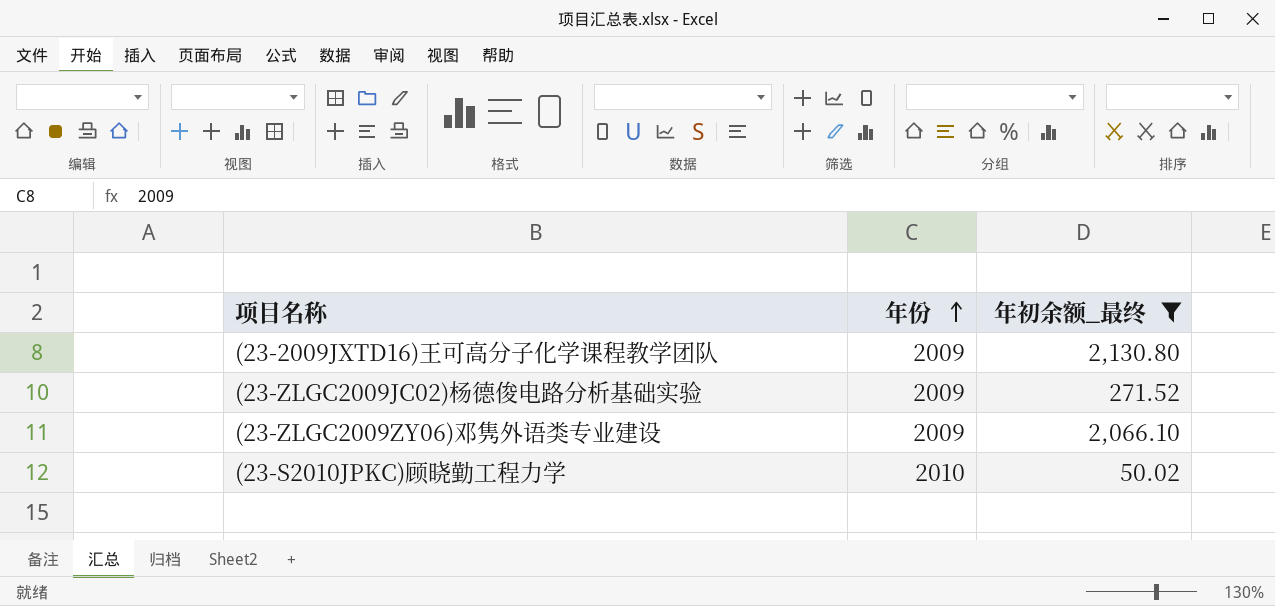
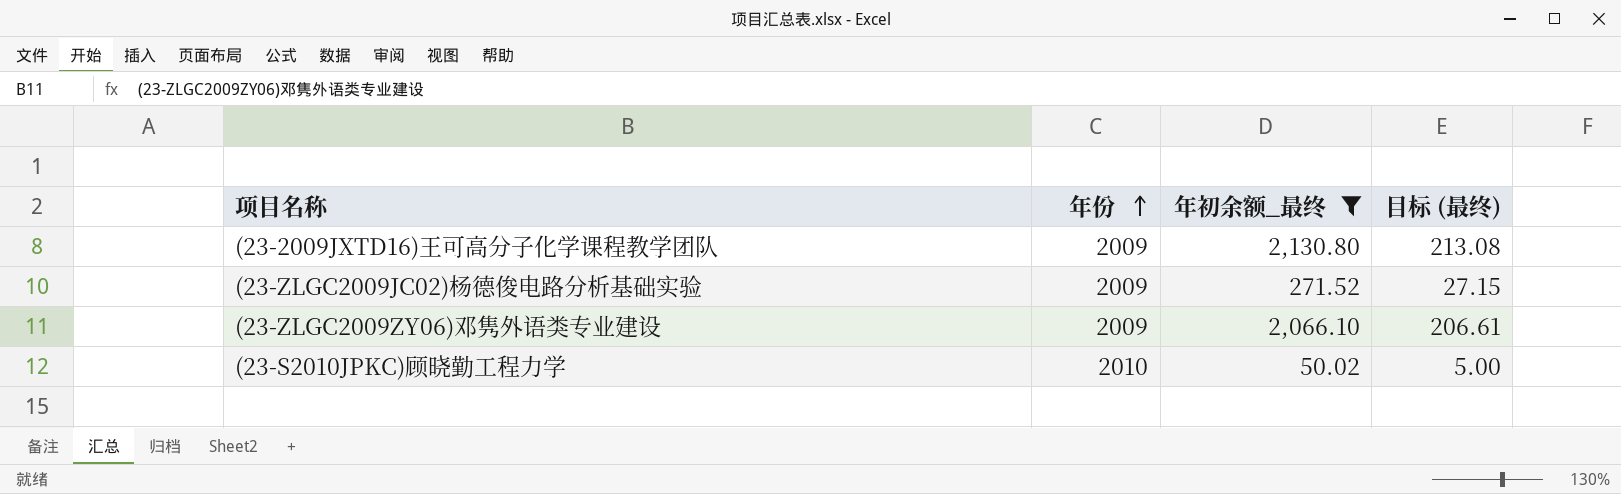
column 目标 (最终) | formula: none -> [年初余额_最终] * 0.1

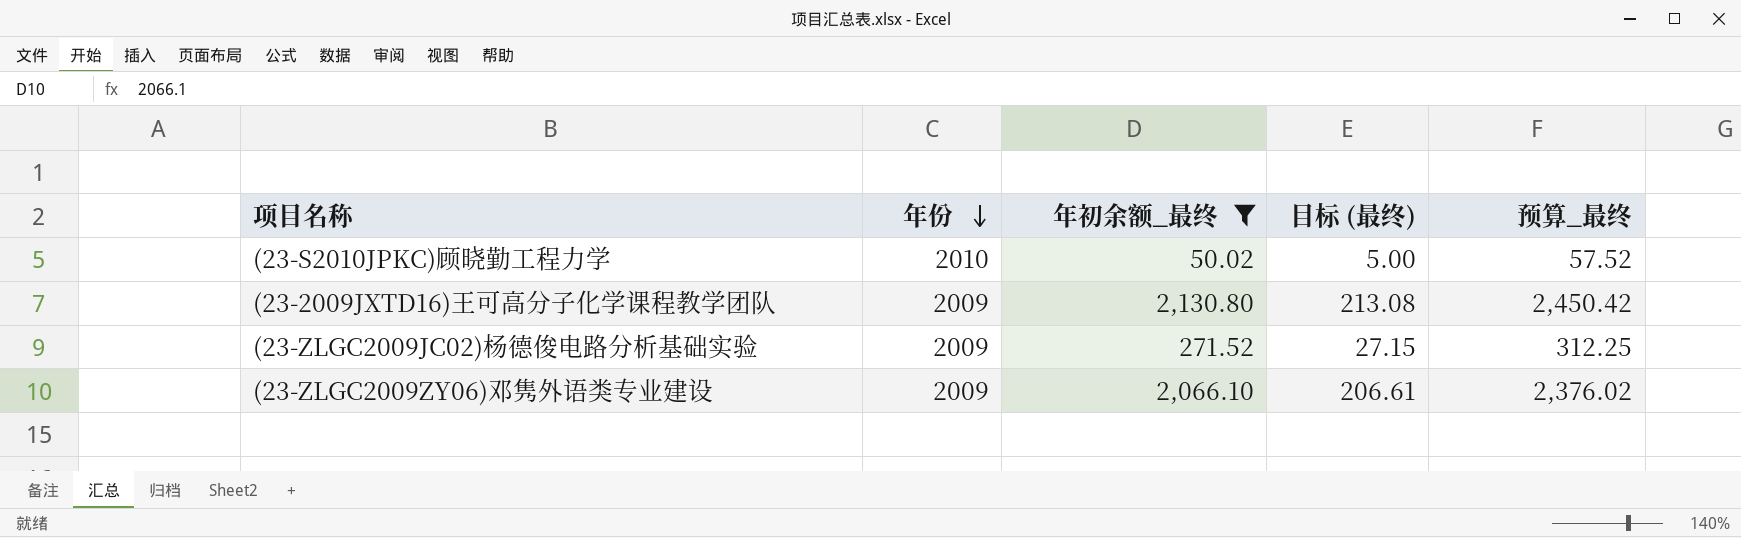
row order: 年份 ascending -> 年份 descending
column 预算_最终 | formula: none -> [年初余额_最终] * 1.15

